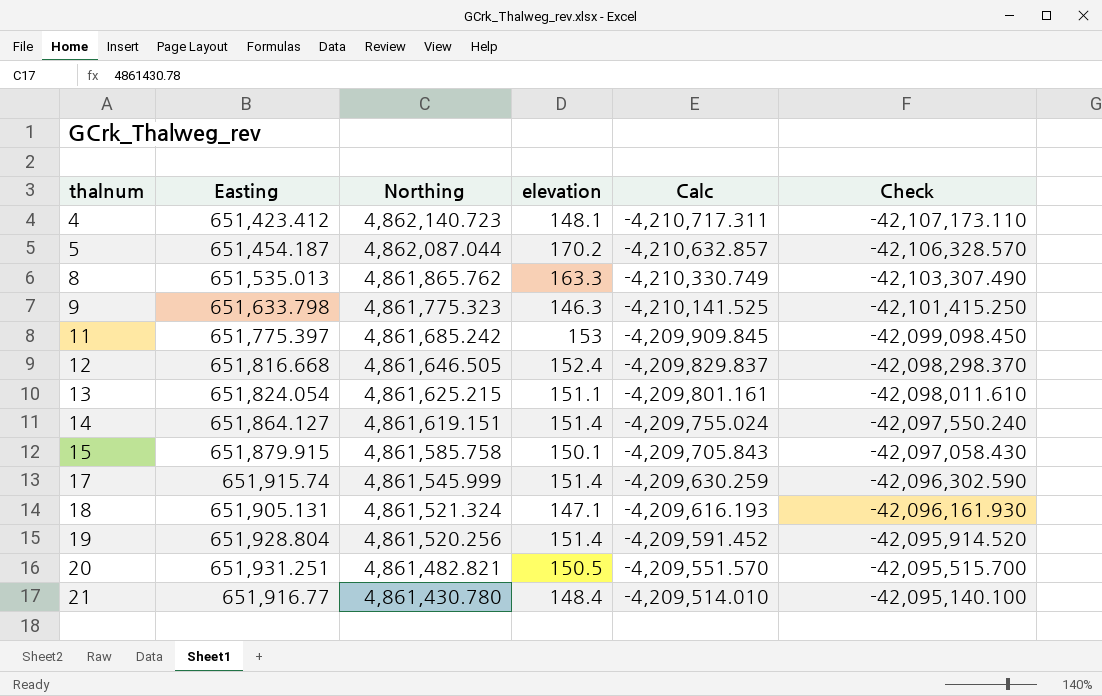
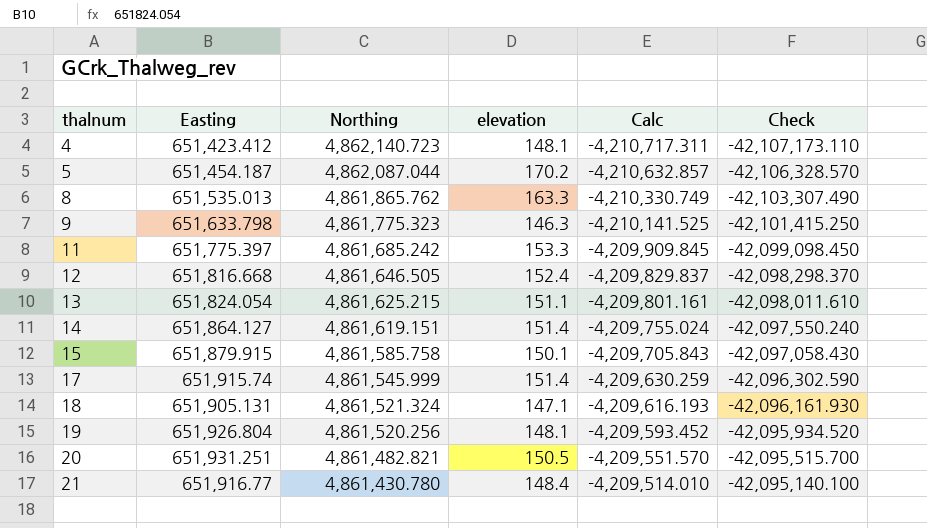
11 | elevation: 153 -> 153.3
19 | Easting: 651,928.804 -> 651,926.804
19 | elevation: 151.4 -> 148.1
19 | Calc: -4,209,591.452 -> -4,209,593.452
19 | Check: -42,095,914.520 -> -42,095,934.520

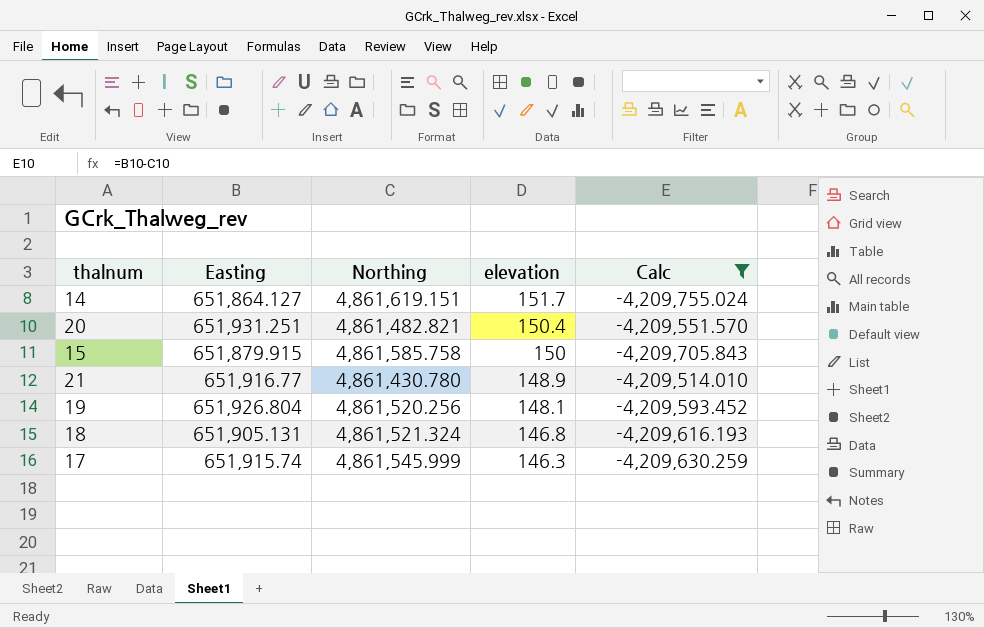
filter: none -> Calc >= -4,209,755.024
row order: thalnum ascending -> elevation descending
column Check | formula: [Calc] * 10 -> none
14 | elevation: 151.4 -> 151.7
20 | elevation: 150.5 -> 150.4
15 | elevation: 150.1 -> 150
21 | elevation: 148.4 -> 148.9
18 | elevation: 147.1 -> 146.8
17 | elevation: 151.4 -> 146.3

